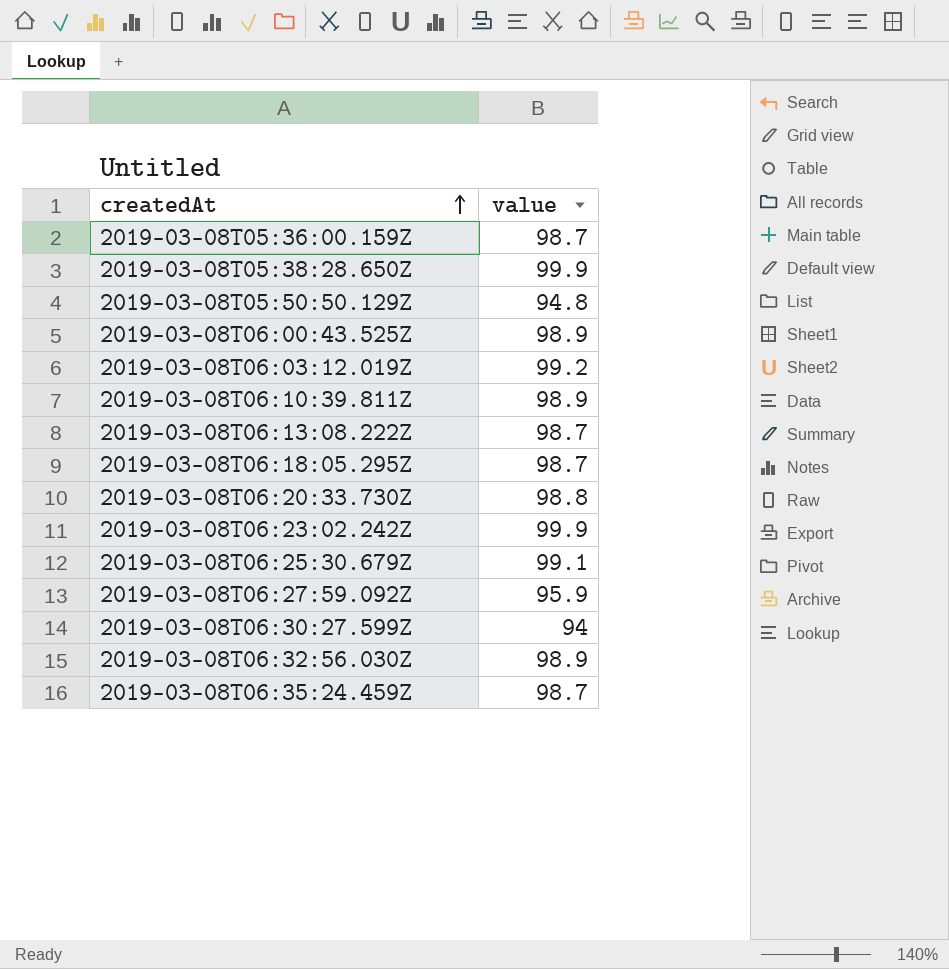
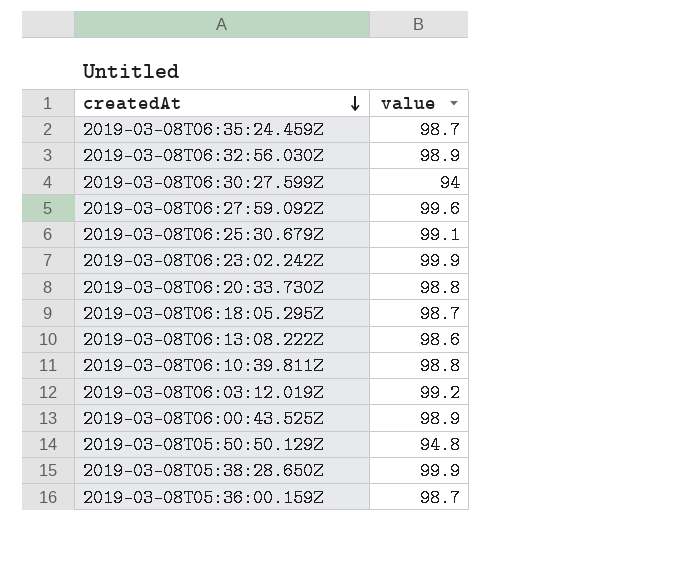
row order: createdAt ascending -> createdAt descending
2019-03-08T06:27:59.092Z | value: 95.9 -> 99.6
2019-03-08T06:13:08.222Z | value: 98.7 -> 98.6
2019-03-08T06:10:39.811Z | value: 98.9 -> 98.8

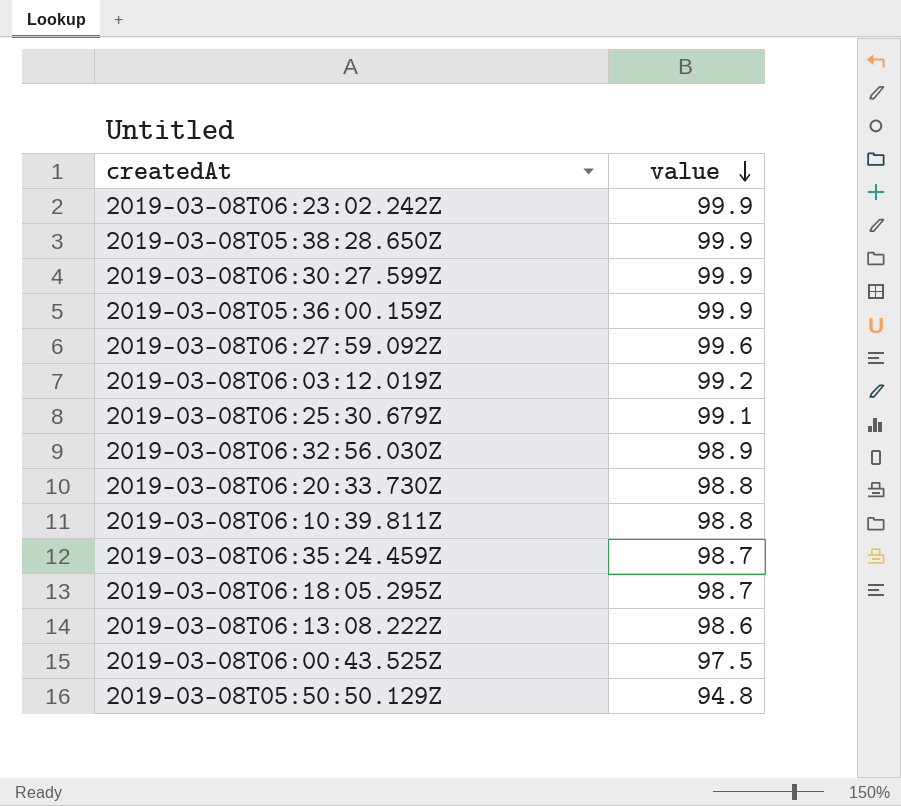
row order: createdAt descending -> value descending
2019-03-08T06:30:27.599Z | value: 94 -> 99.9
2019-03-08T05:36:00.159Z | value: 98.7 -> 99.9
2019-03-08T06:00:43.525Z | value: 98.9 -> 97.5

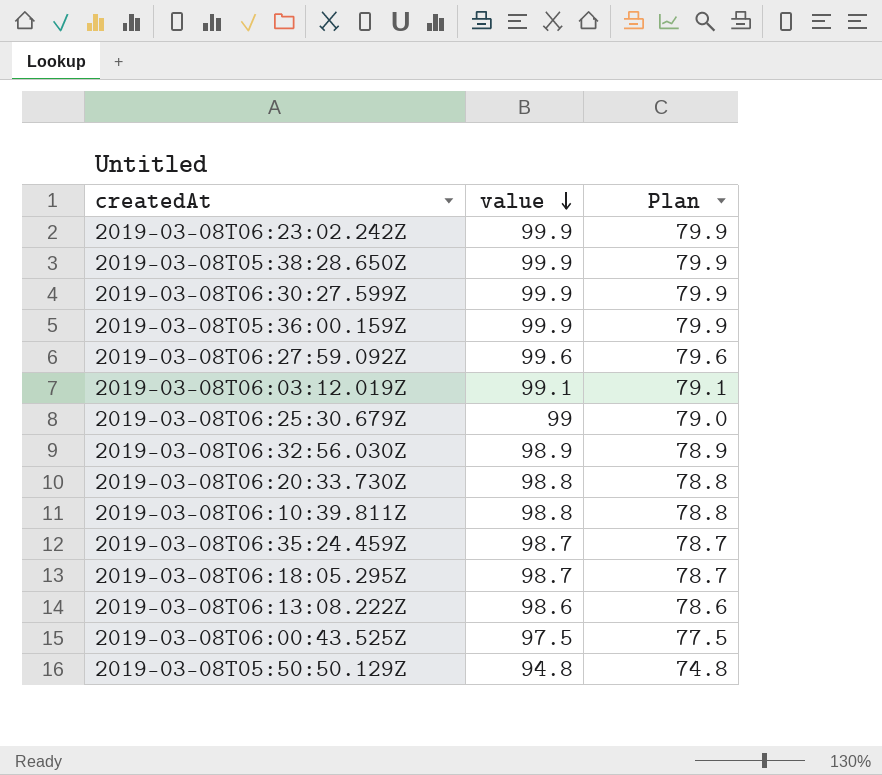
column Plan | formula: none -> [value] - 20
2019-03-08T06:03:12.019Z | value: 99.2 -> 99.1
2019-03-08T06:25:30.679Z | value: 99.1 -> 99

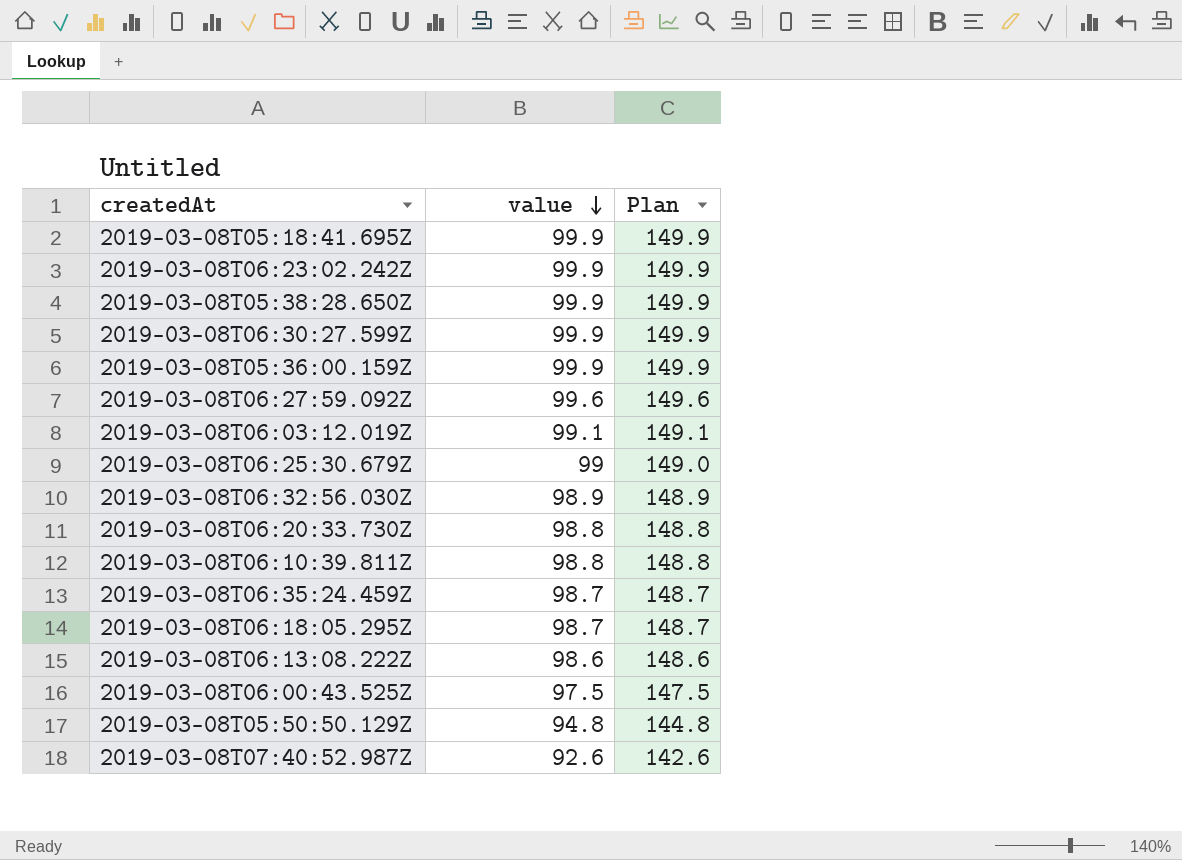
column Plan | formula: [value] - 20 -> [value] + 50
row 2019-03-08T05:18:41.695Z: none -> 99.9 | 149.9
row 2019-03-08T07:40:52.987Z: none -> 92.6 | 142.6

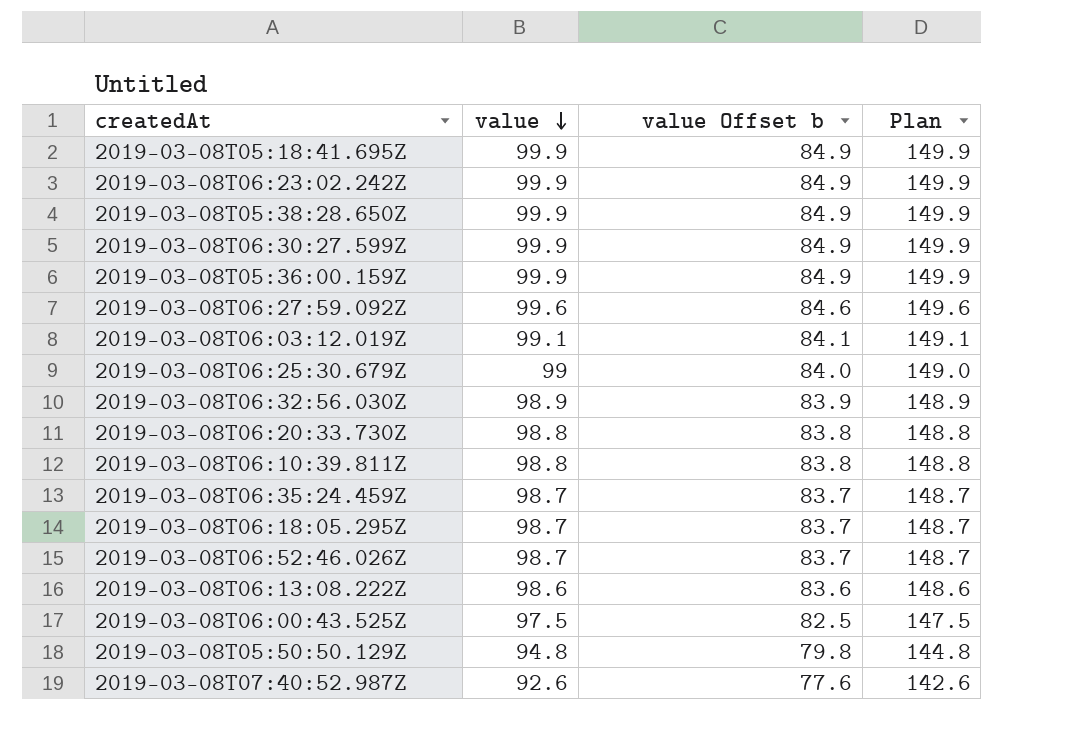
column value Offset b | formula: none -> [value] - 15
row 2019-03-08T06:52:46.026Z: none -> 98.7 | 83.7 | 148.7

